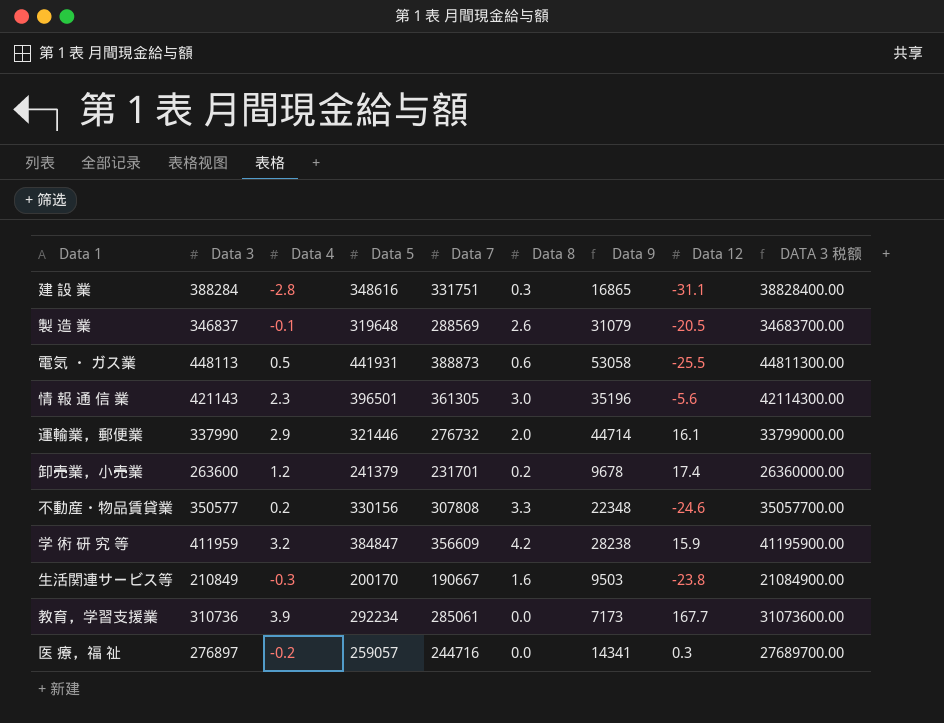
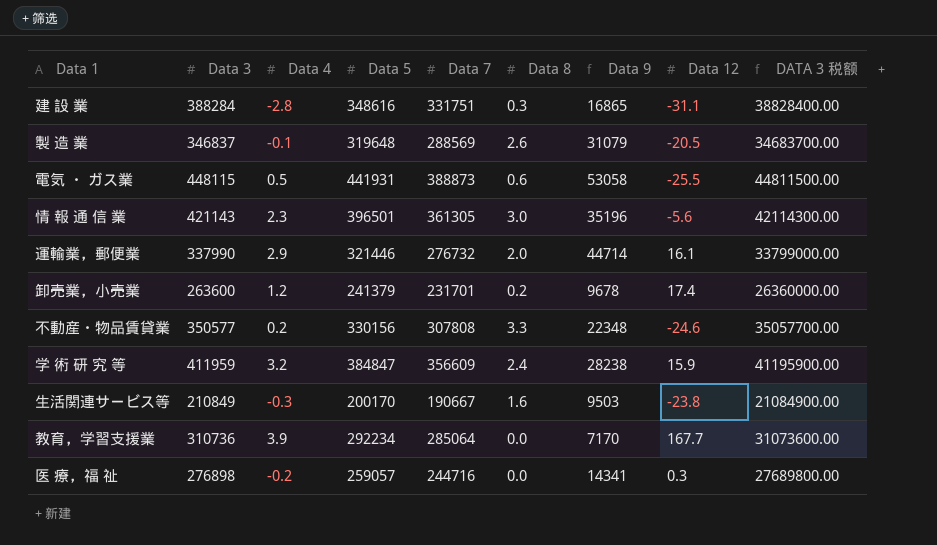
電気 ・ ガス業 | Data 3: 448113 -> 448115
電気 ・ ガス業 | DATA 3 税额: 44811300.00 -> 44811500.00
学 術 研 究 等 | Data 8: 4.2 -> 2.4
教育，学習支援業 | Data 7: 285061 -> 285064
教育，学習支援業 | Data 9: 7173 -> 7170
医 療，福 祉 | Data 3: 276897 -> 276898
医 療，福 祉 | DATA 3 税额: 27689700.00 -> 27689800.00

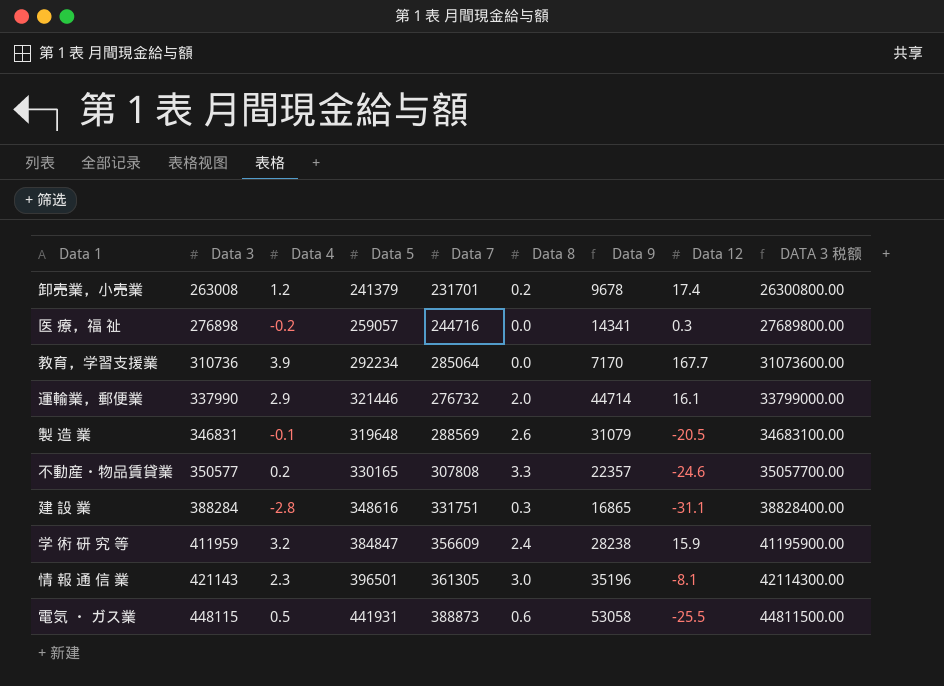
row order: none -> Data 3 ascending
row 生活関連サービス等: 210849 | -0.3 | 200170 | 190667 | 1.6 | 9503 | -23.8 | 21084900.00 -> none
卸売業，小売業 | Data 3: 263600 -> 263008
卸売業，小売業 | DATA 3 税额: 26360000.00 -> 26300800.00
製 造 業 | Data 3: 346837 -> 346831
製 造 業 | DATA 3 税额: 34683700.00 -> 34683100.00
不動産・物品賃貸業 | Data 5: 330156 -> 330165
不動産・物品賃貸業 | Data 9: 22348 -> 22357
情 報 通 信 業 | Data 12: -5.6 -> -8.1

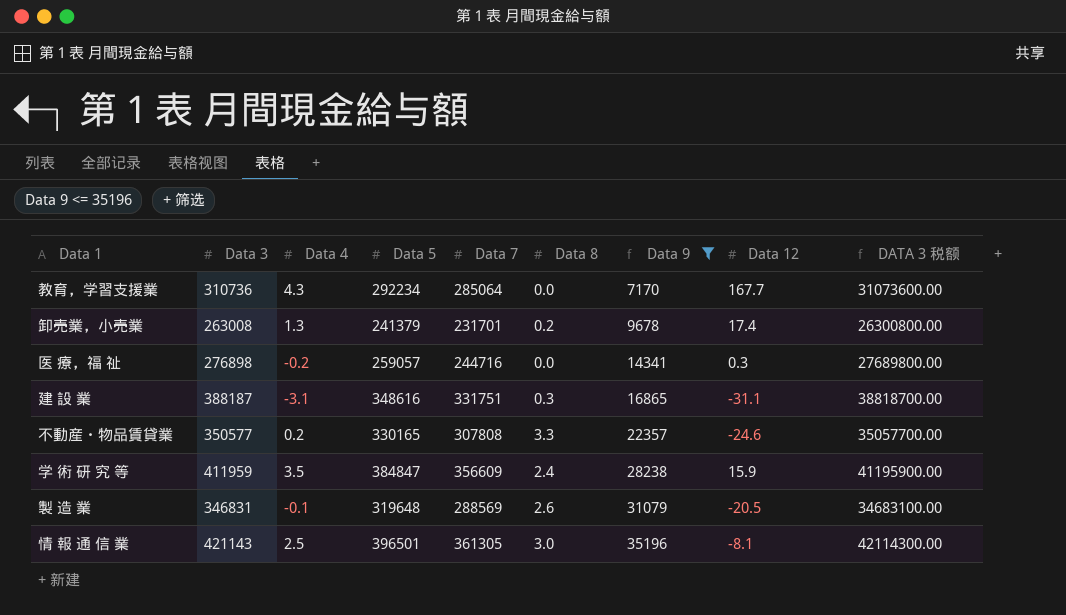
filter: none -> Data 9 <= 35196
row order: Data 3 ascending -> Data 9 ascending
教育，学習支援業 | Data 4: 3.9 -> 4.3
卸売業，小売業 | Data 4: 1.2 -> 1.3
建 設 業 | Data 3: 388284 -> 388187
建 設 業 | Data 4: -2.8 -> -3.1
建 設 業 | DATA 3 税额: 38828400.00 -> 38818700.00
学 術 研 究 等 | Data 4: 3.2 -> 3.5
情 報 通 信 業 | Data 4: 2.3 -> 2.5

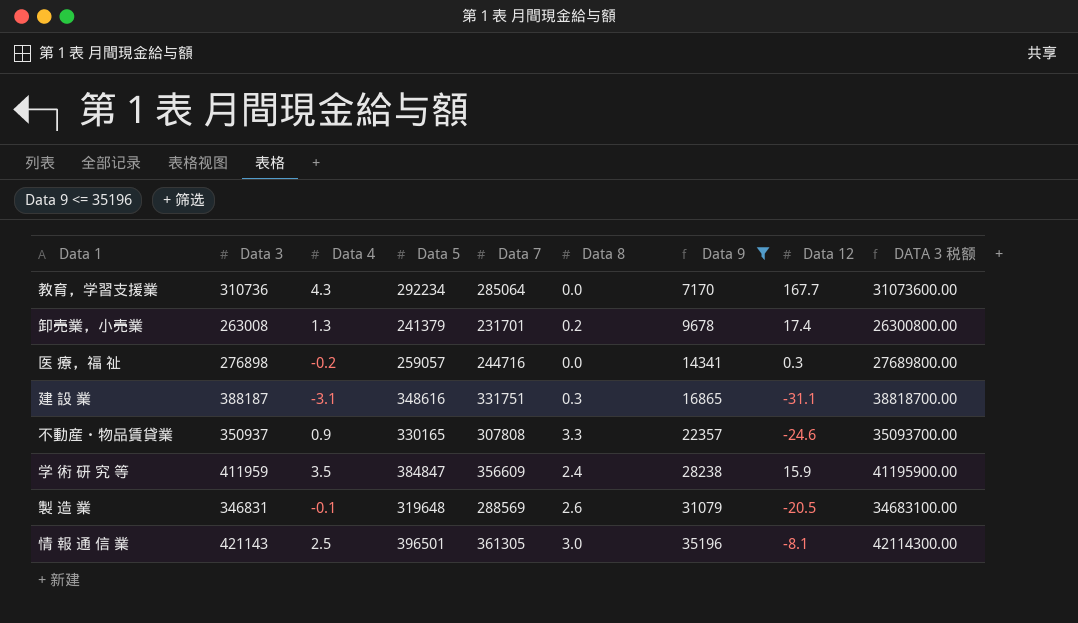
不動産・物品賃貸業 | Data 3: 350577 -> 350937
不動産・物品賃貸業 | Data 4: 0.2 -> 0.9
不動産・物品賃貸業 | DATA 3 税额: 35057700.00 -> 35093700.00

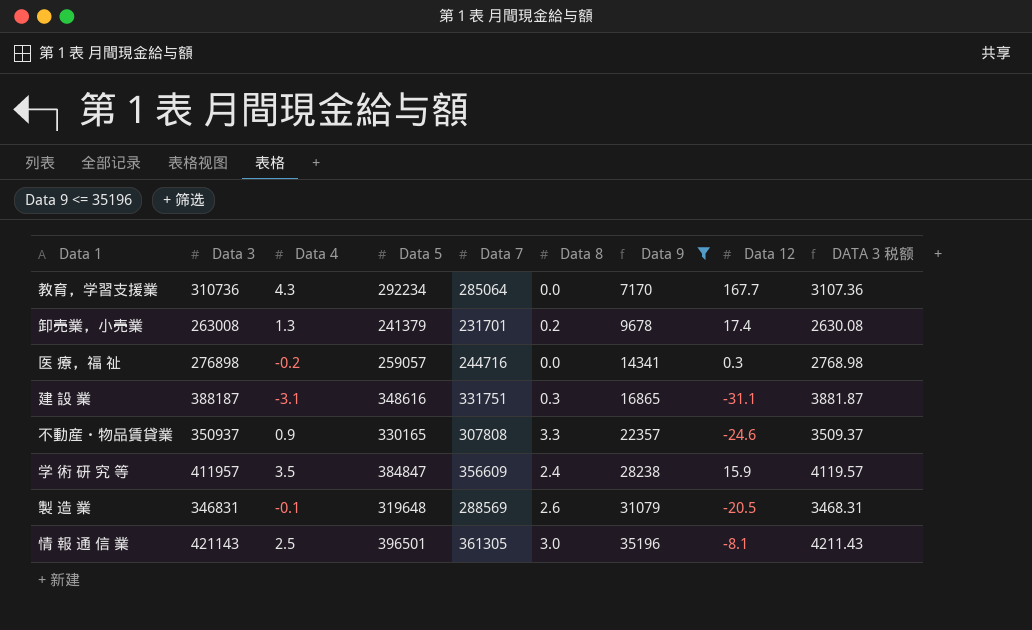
column DATA 3 税额 | formula: [Data 3] * 100 -> [Data 3] * 0.01
学 術 研 究 等 | Data 3: 411959 -> 411957

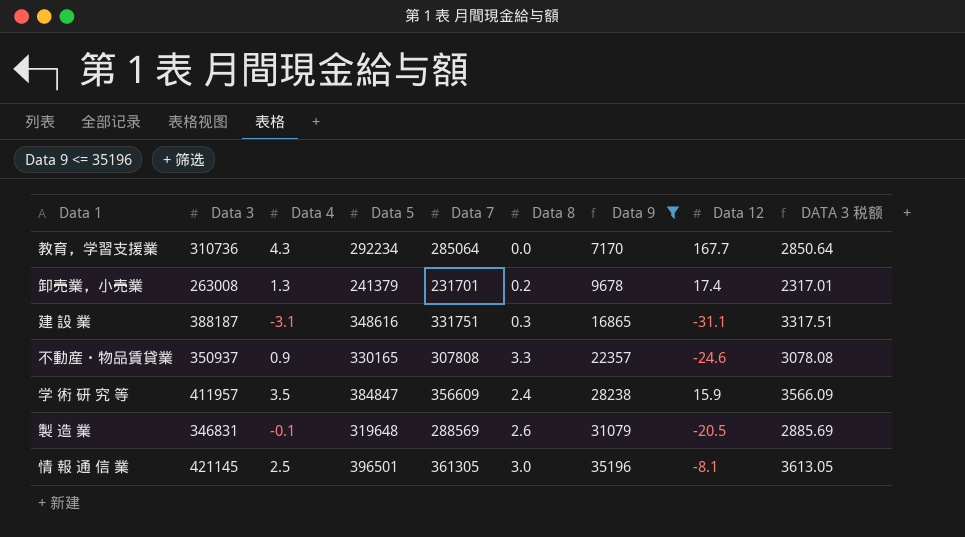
column DATA 3 税额 | formula: [Data 3] * 0.01 -> [Data 7] * 0.01
row 医 療，福 祉: 276898 | -0.2 | 259057 | 244716 | 0.0 | 14341 | 0.3 | 2768.98 -> none
情 報 通 信 業 | Data 3: 421143 -> 421145

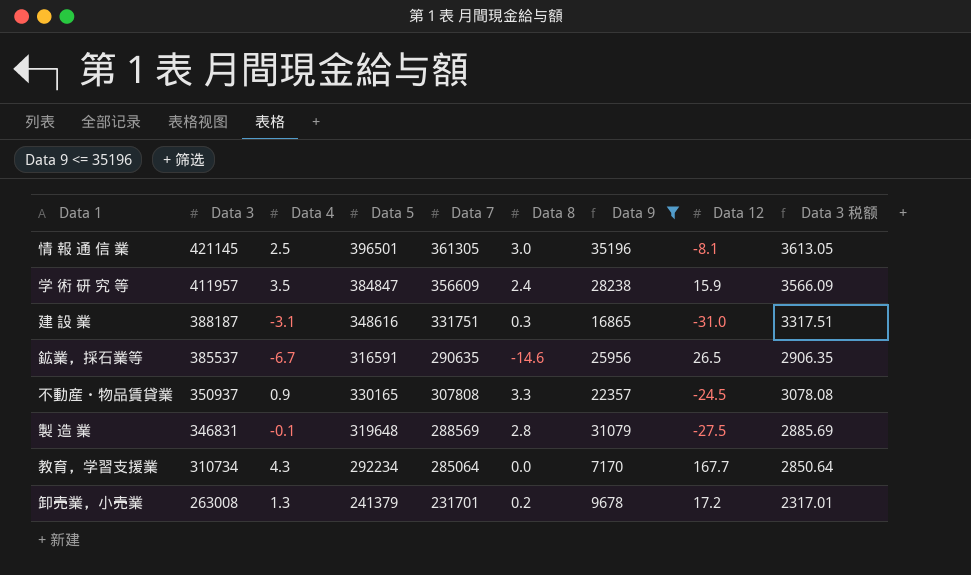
row order: Data 9 ascending -> Data 3 descending
column name: DATA 3 税额 -> Data 3 税额
建 設 業 | Data 12: -31.1 -> -31.0
row 鉱業，採石業等: none -> 385537 | -6.7 | 316591 | 290635 | -14.6 | 25956 | 26.5 | 2906.35
不動産・物品賃貸業 | Data 12: -24.6 -> -24.5
製 造 業 | Data 8: 2.6 -> 2.8
製 造 業 | Data 12: -20.5 -> -27.5
教育，学習支援業 | Data 3: 310736 -> 310734
卸売業，小売業 | Data 12: 17.4 -> 17.2

